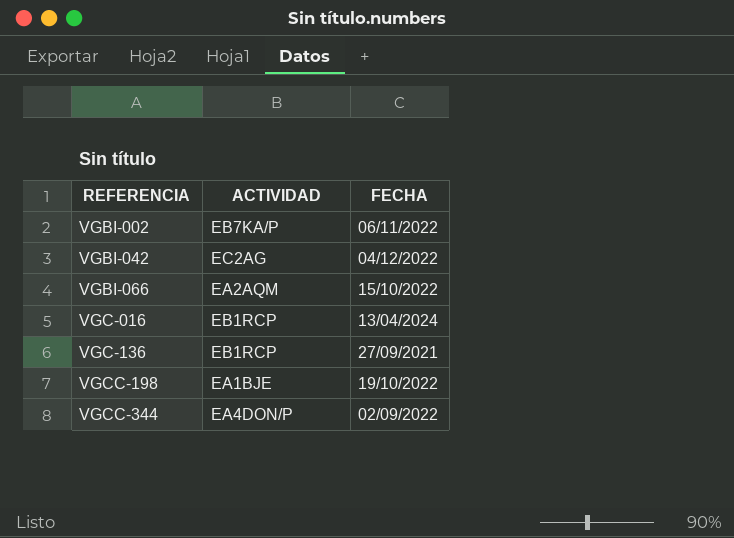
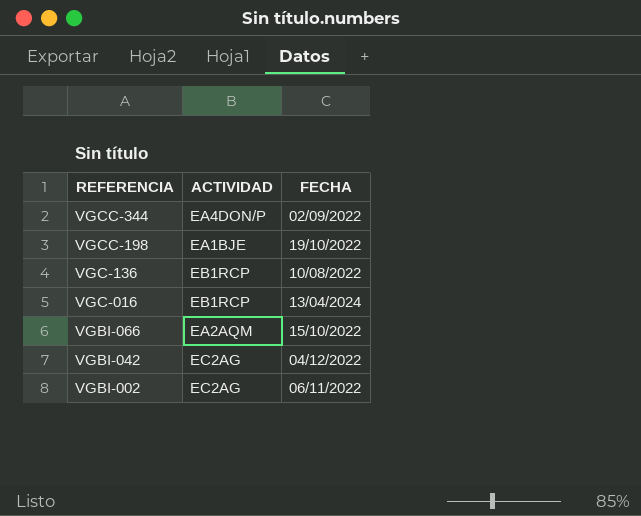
row order: REFERENCIA ascending -> REFERENCIA descending
VGC-136 | FECHA: 27/09/2021 -> 10/08/2022
VGBI-002 | ACTIVIDAD: EB7KA/P -> EC2AG

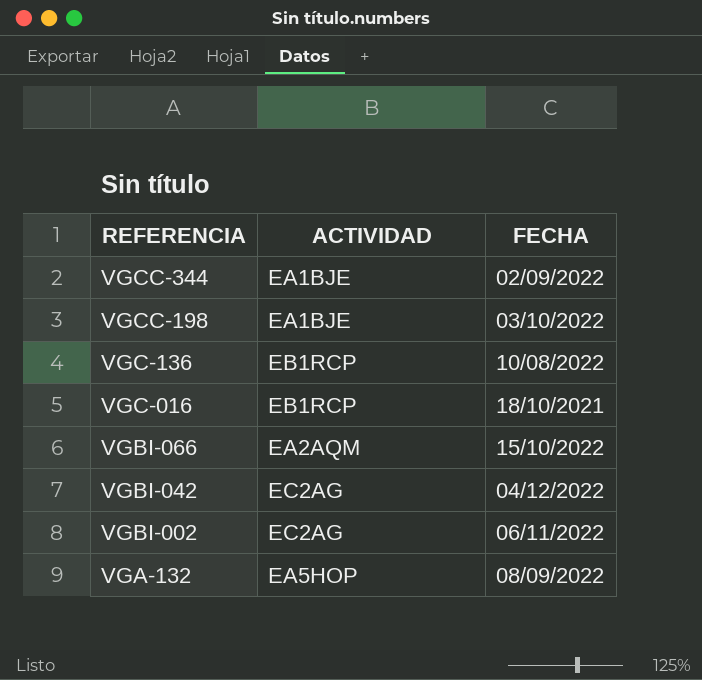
VGCC-344 | ACTIVIDAD: EA4DON/P -> EA1BJE
VGCC-198 | FECHA: 19/10/2022 -> 03/10/2022
VGC-016 | FECHA: 13/04/2024 -> 18/10/2021
row VGA-132: none -> EA5HOP | 08/09/2022

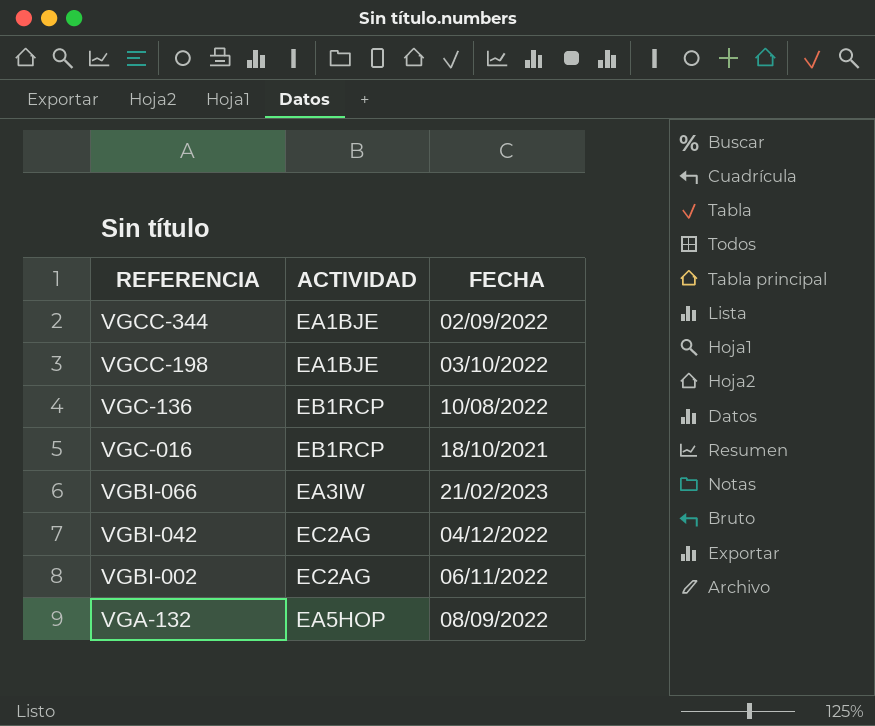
VGBI-066 | ACTIVIDAD: EA2AQM -> EA3IW
VGBI-066 | FECHA: 15/10/2022 -> 21/02/2023

